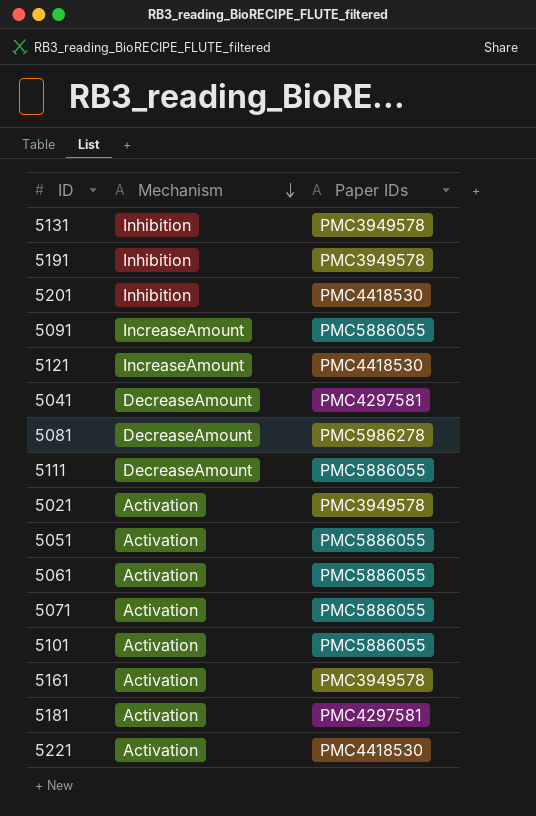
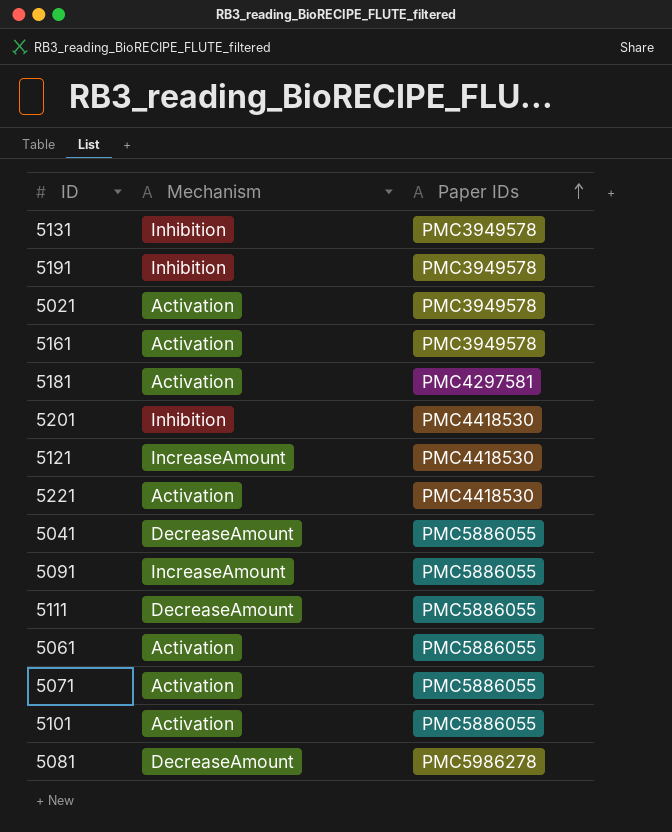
row order: Mechanism descending -> Paper IDs ascending
row 5051: Activation | PMC5886055 -> none
5041 | Paper IDs: PMC4297581 -> PMC5886055

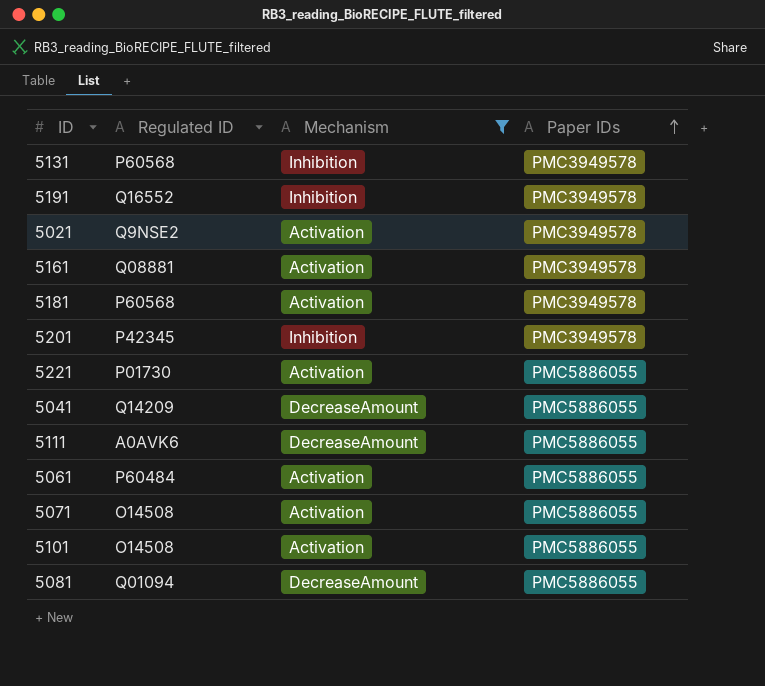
filter: none -> Mechanism != IncreaseAmount
column Regulated ID | position: none -> 2
5181 | Paper IDs: PMC4297581 -> PMC3949578
5201 | Paper IDs: PMC4418530 -> PMC3949578
5221 | Paper IDs: PMC4418530 -> PMC5886055
5081 | Paper IDs: PMC5986278 -> PMC5886055

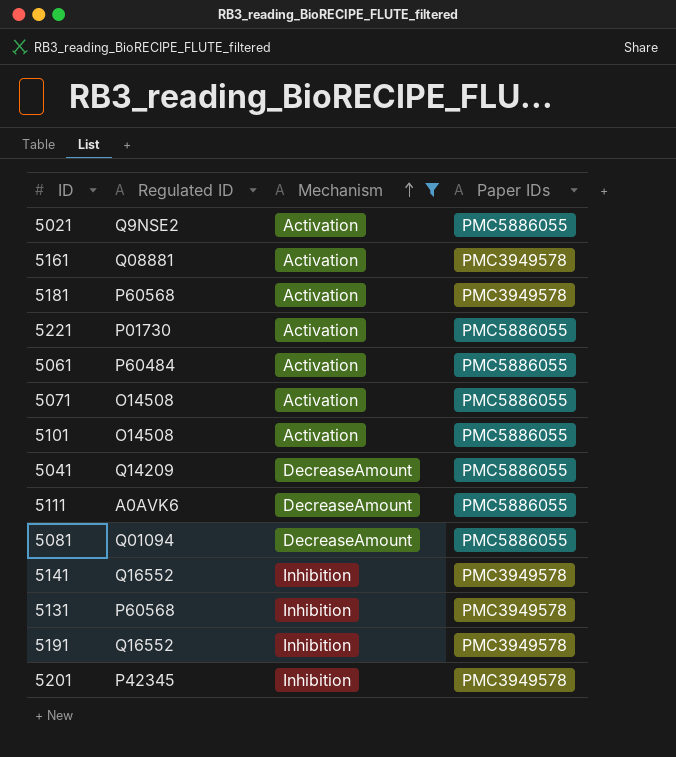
row order: Paper IDs ascending -> Mechanism ascending
5021 | Paper IDs: PMC3949578 -> PMC5886055
row 5141: none -> Q16552 | Inhibition | PMC3949578

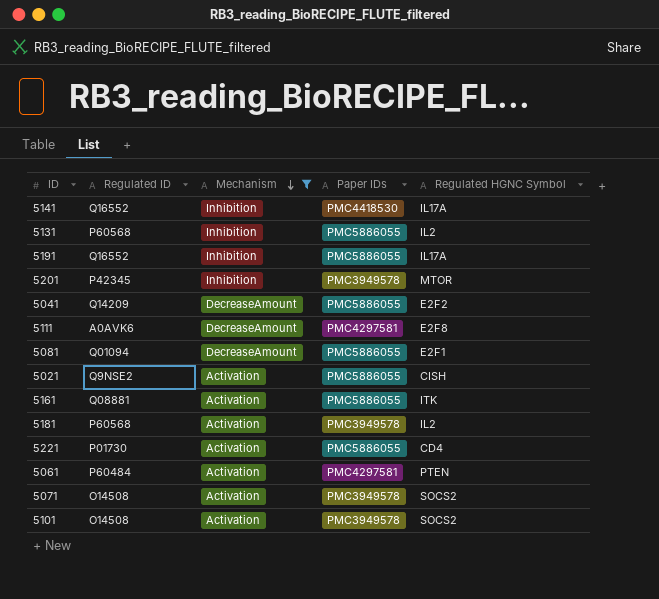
row order: Mechanism ascending -> Mechanism descending
column Regulated HGNC Symbol | position: none -> 5
5141 | Paper IDs: PMC3949578 -> PMC4418530
5131 | Paper IDs: PMC3949578 -> PMC5886055
5191 | Paper IDs: PMC3949578 -> PMC5886055
5111 | Paper IDs: PMC5886055 -> PMC4297581
5161 | Paper IDs: PMC3949578 -> PMC5886055
5061 | Paper IDs: PMC5886055 -> PMC4297581
5071 | Paper IDs: PMC5886055 -> PMC3949578
5101 | Paper IDs: PMC5886055 -> PMC3949578

